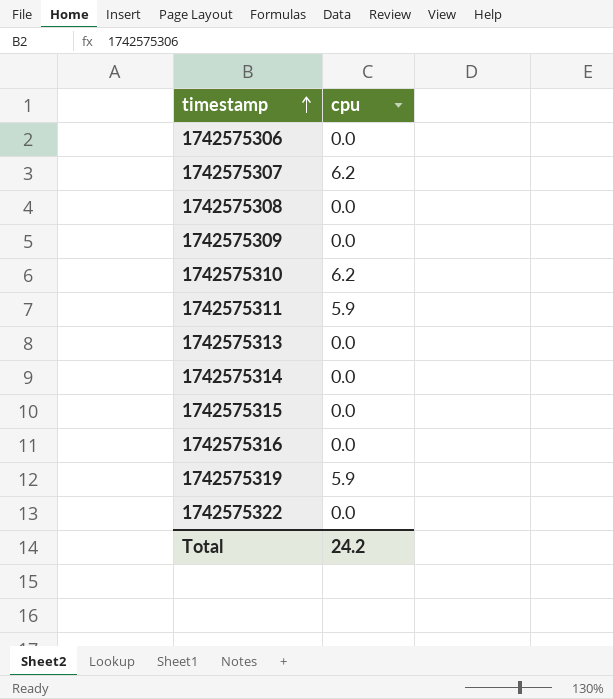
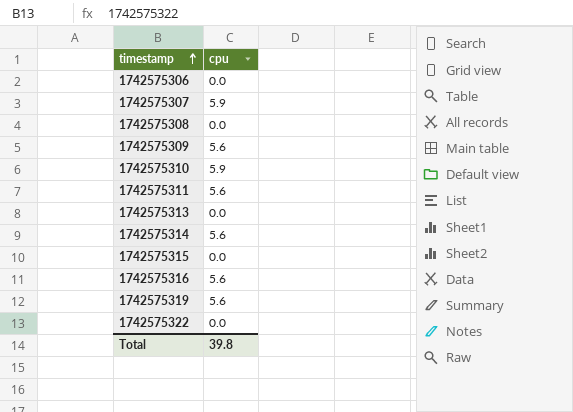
1742575307 | cpu: 6.2 -> 5.9
1742575309 | cpu: 0.0 -> 5.6
1742575310 | cpu: 6.2 -> 5.9
1742575311 | cpu: 5.9 -> 5.6
1742575314 | cpu: 0.0 -> 5.6
1742575316 | cpu: 0.0 -> 5.6
1742575319 | cpu: 5.9 -> 5.6
Total | cpu: 24.2 -> 39.8

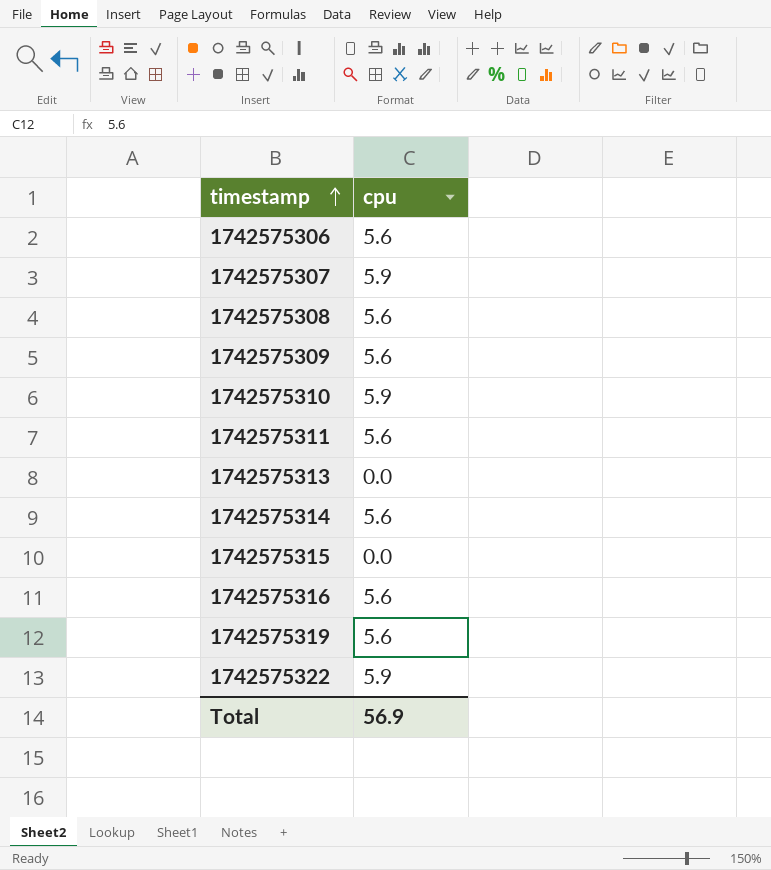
1742575306 | cpu: 0.0 -> 5.6
1742575308 | cpu: 0.0 -> 5.6
1742575322 | cpu: 0.0 -> 5.9
Total | cpu: 39.8 -> 56.9

